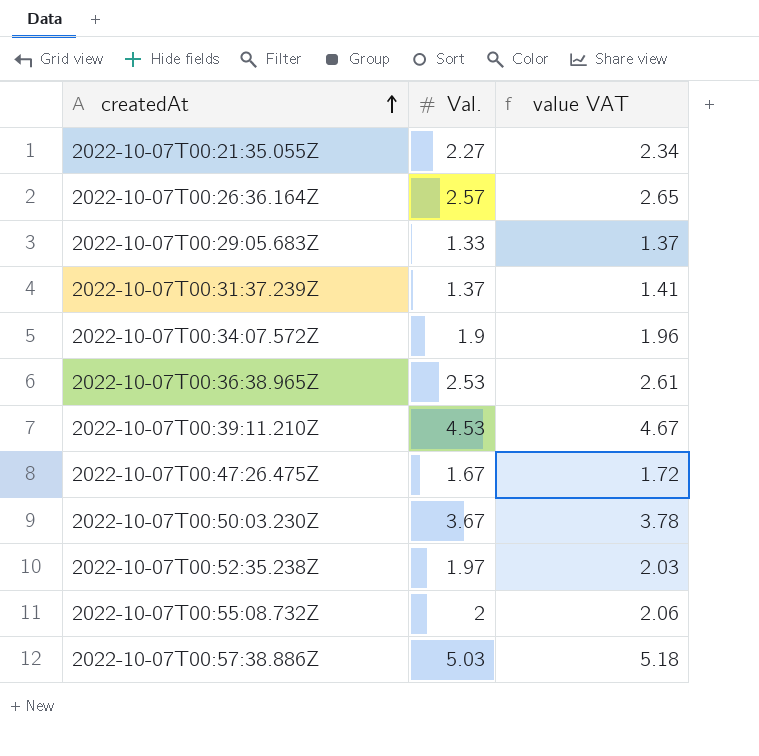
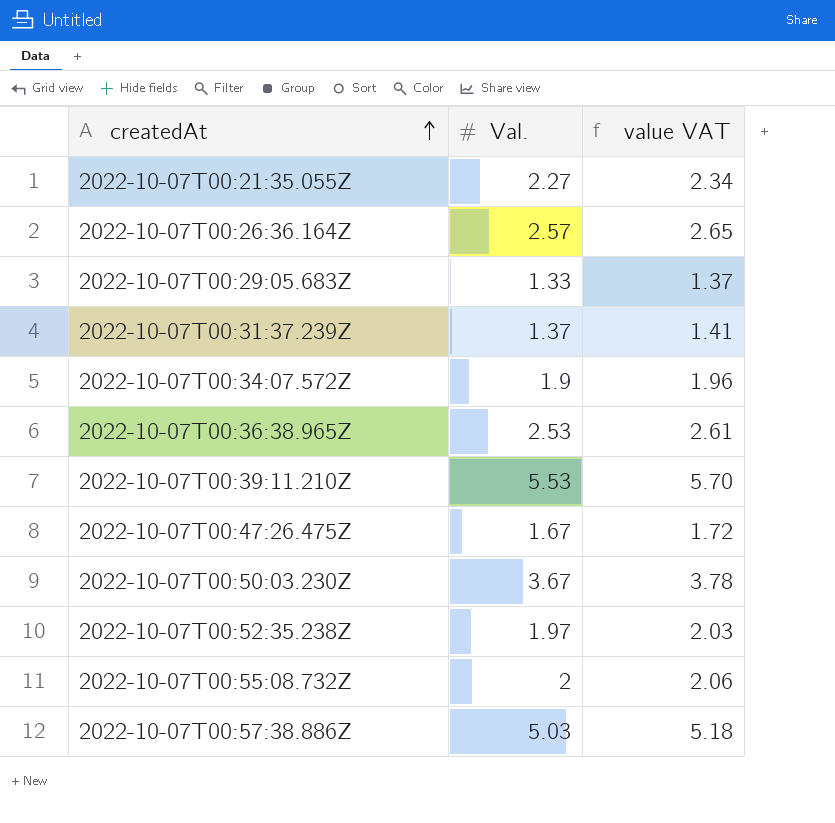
2022-10-07T00:39:11.210Z | Val.: 4.53 -> 5.53
2022-10-07T00:39:11.210Z | value VAT: 4.67 -> 5.70

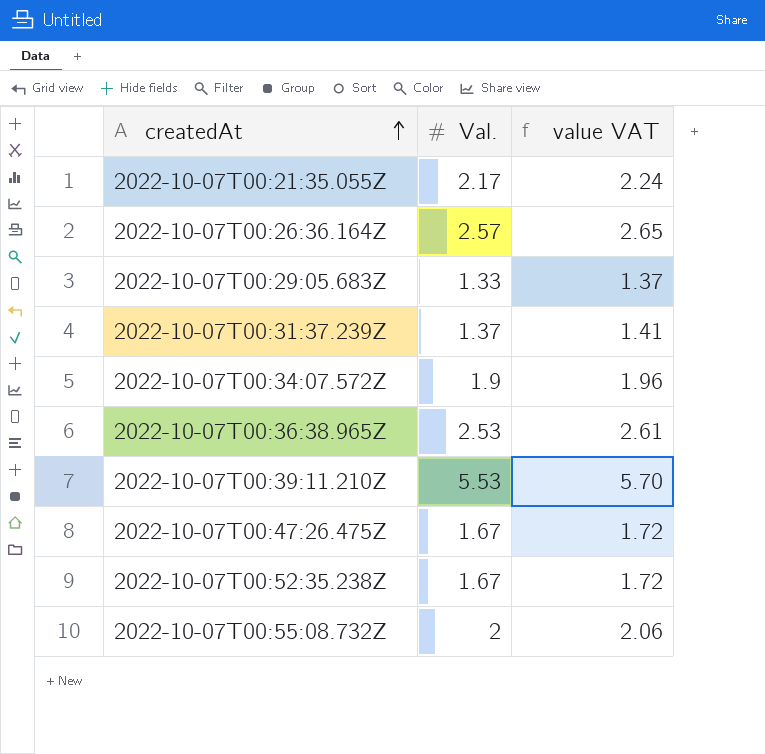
row 2022-10-07T00:50:03.230Z: 3.67 | 3.78 -> none
row 2022-10-07T00:57:38.886Z: 5.03 | 5.18 -> none
2022-10-07T00:21:35.055Z | Val.: 2.27 -> 2.17
2022-10-07T00:21:35.055Z | value VAT: 2.34 -> 2.24
2022-10-07T00:52:35.238Z | Val.: 1.97 -> 1.67
2022-10-07T00:52:35.238Z | value VAT: 2.03 -> 1.72

